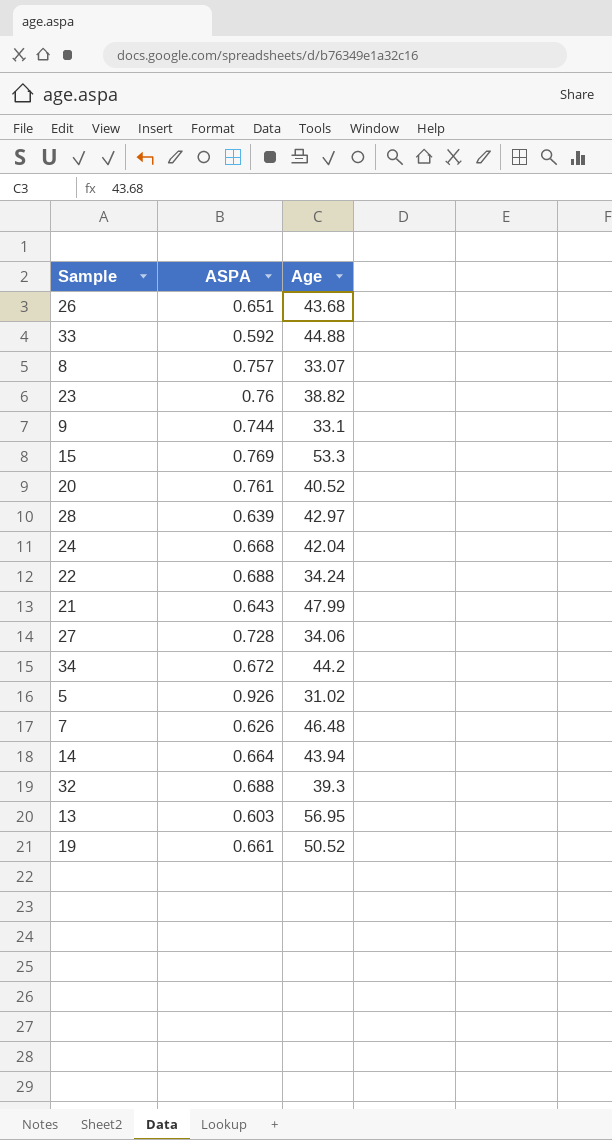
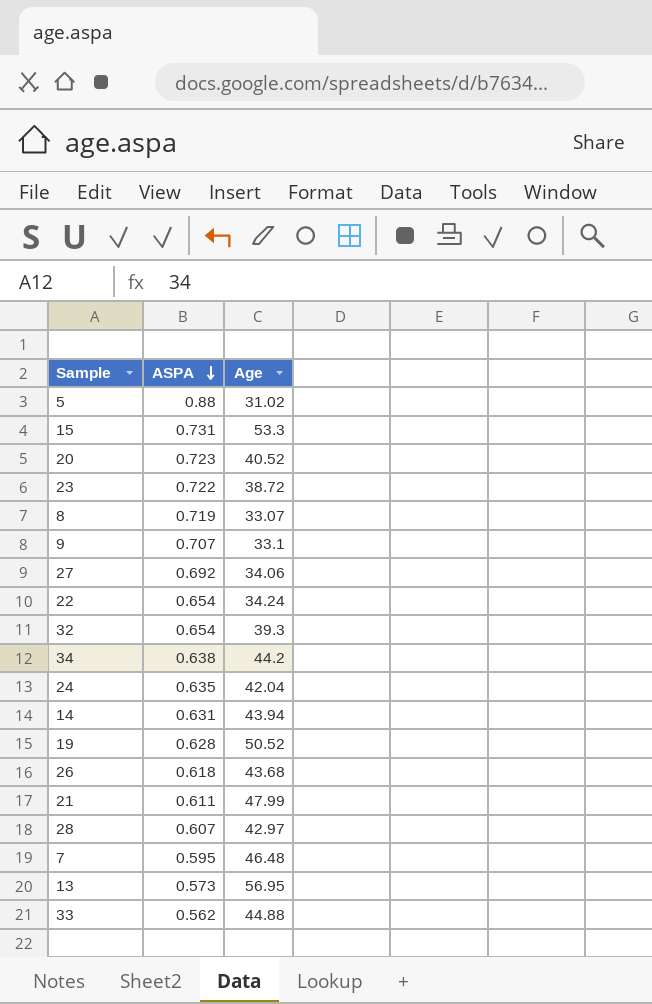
row order: none -> ASPA descending
5 | ASPA: 0.926 -> 0.88
15 | ASPA: 0.769 -> 0.731
20 | ASPA: 0.761 -> 0.723
23 | ASPA: 0.76 -> 0.722
23 | Age: 38.82 -> 38.72
8 | ASPA: 0.757 -> 0.719
9 | ASPA: 0.744 -> 0.707
27 | ASPA: 0.728 -> 0.692
22 | ASPA: 0.688 -> 0.654
32 | ASPA: 0.688 -> 0.654
34 | ASPA: 0.672 -> 0.638
24 | ASPA: 0.668 -> 0.635
14 | ASPA: 0.664 -> 0.631
19 | ASPA: 0.661 -> 0.628
26 | ASPA: 0.651 -> 0.618
21 | ASPA: 0.643 -> 0.611
28 | ASPA: 0.639 -> 0.607
7 | ASPA: 0.626 -> 0.595
13 | ASPA: 0.603 -> 0.573
33 | ASPA: 0.592 -> 0.562

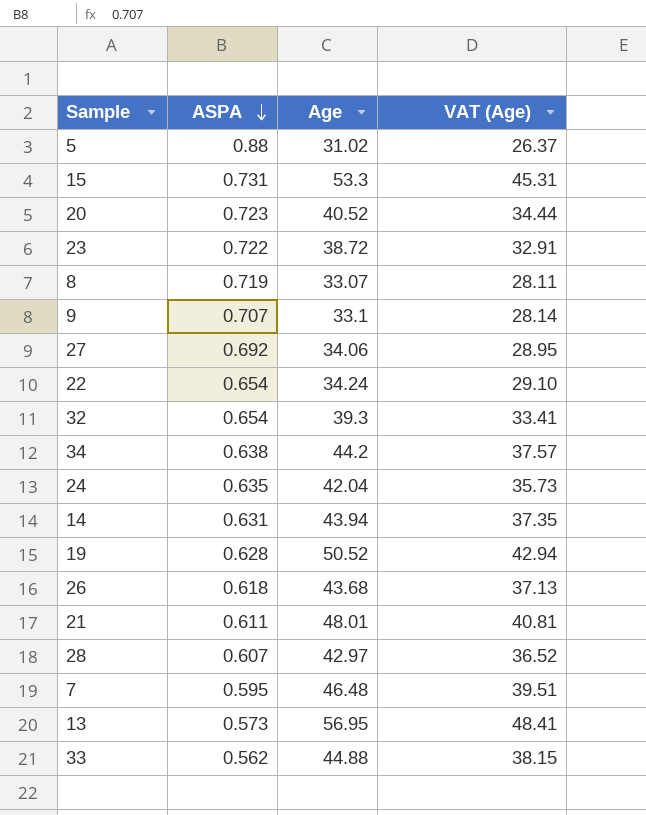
column VAT (Age) | formula: none -> [Age] * 0.85
21 | Age: 47.99 -> 48.01

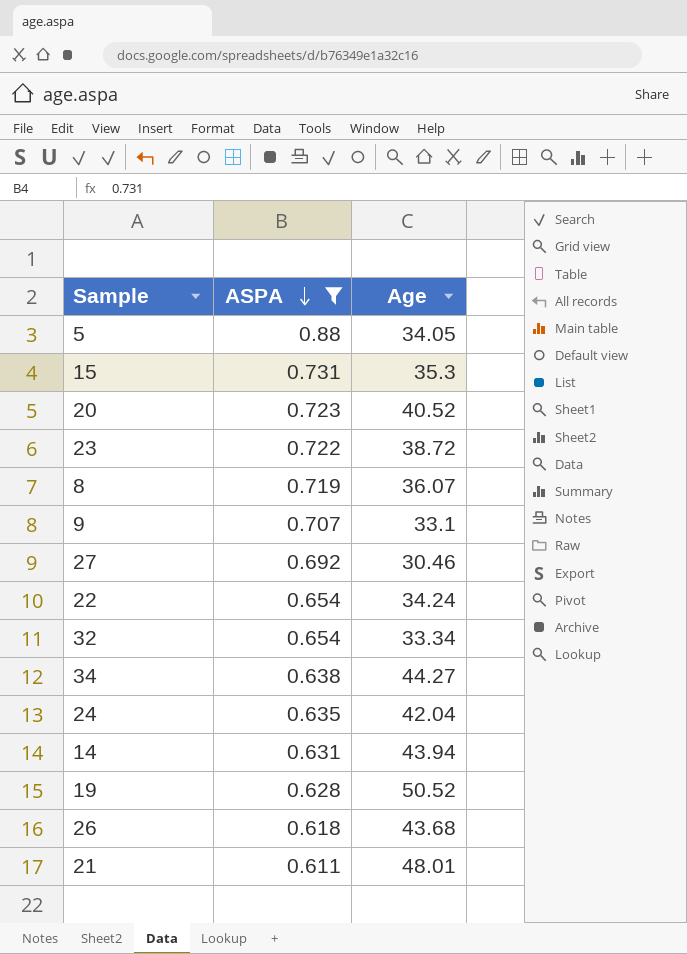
filter: none -> ASPA >= 0.611
column VAT (Age) | formula: [Age] * 0.85 -> none
5 | Age: 31.02 -> 34.05
15 | Age: 53.3 -> 35.3
8 | Age: 33.07 -> 36.07
27 | Age: 34.06 -> 30.46
32 | Age: 39.3 -> 33.34
34 | Age: 44.2 -> 44.27

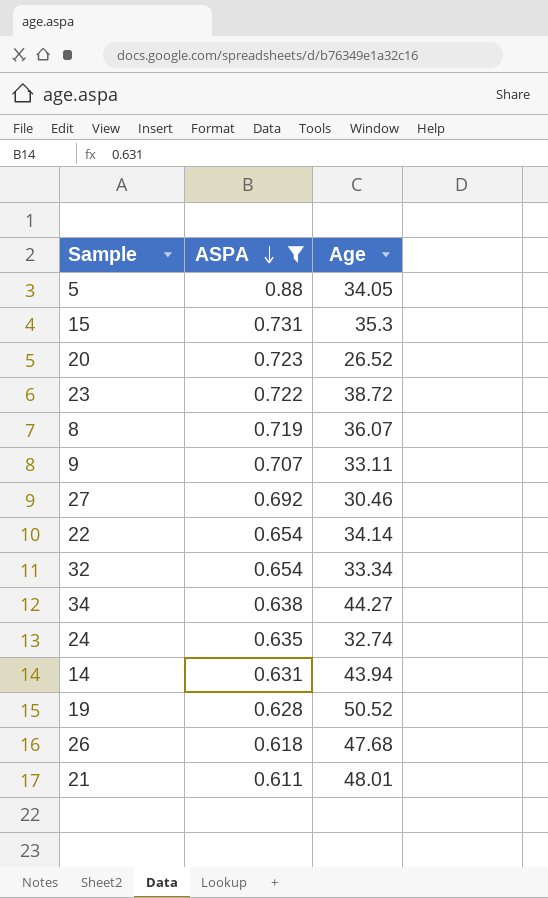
20 | Age: 40.52 -> 26.52
9 | Age: 33.1 -> 33.11
22 | Age: 34.24 -> 34.14
24 | Age: 42.04 -> 32.74
26 | Age: 43.68 -> 47.68

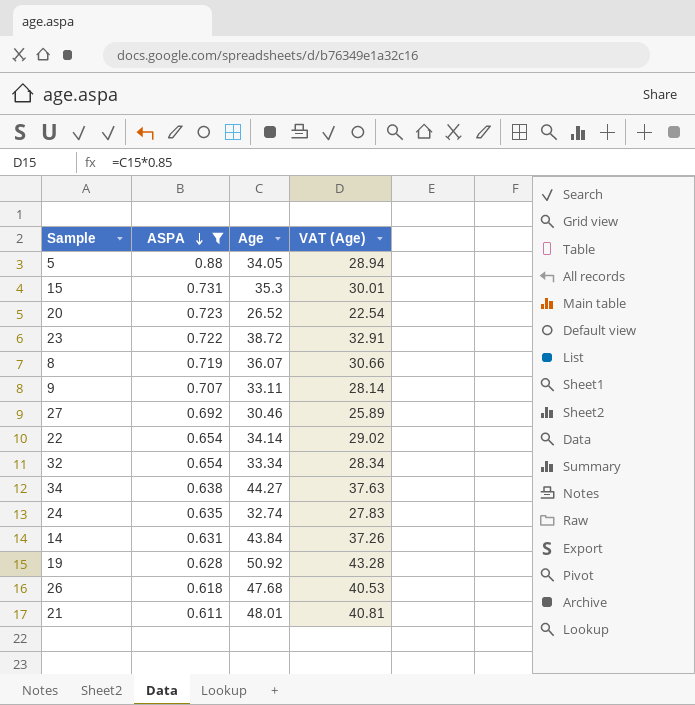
column VAT (Age) | formula: none -> [Age] * 0.85
14 | Age: 43.94 -> 43.84
19 | Age: 50.52 -> 50.92

